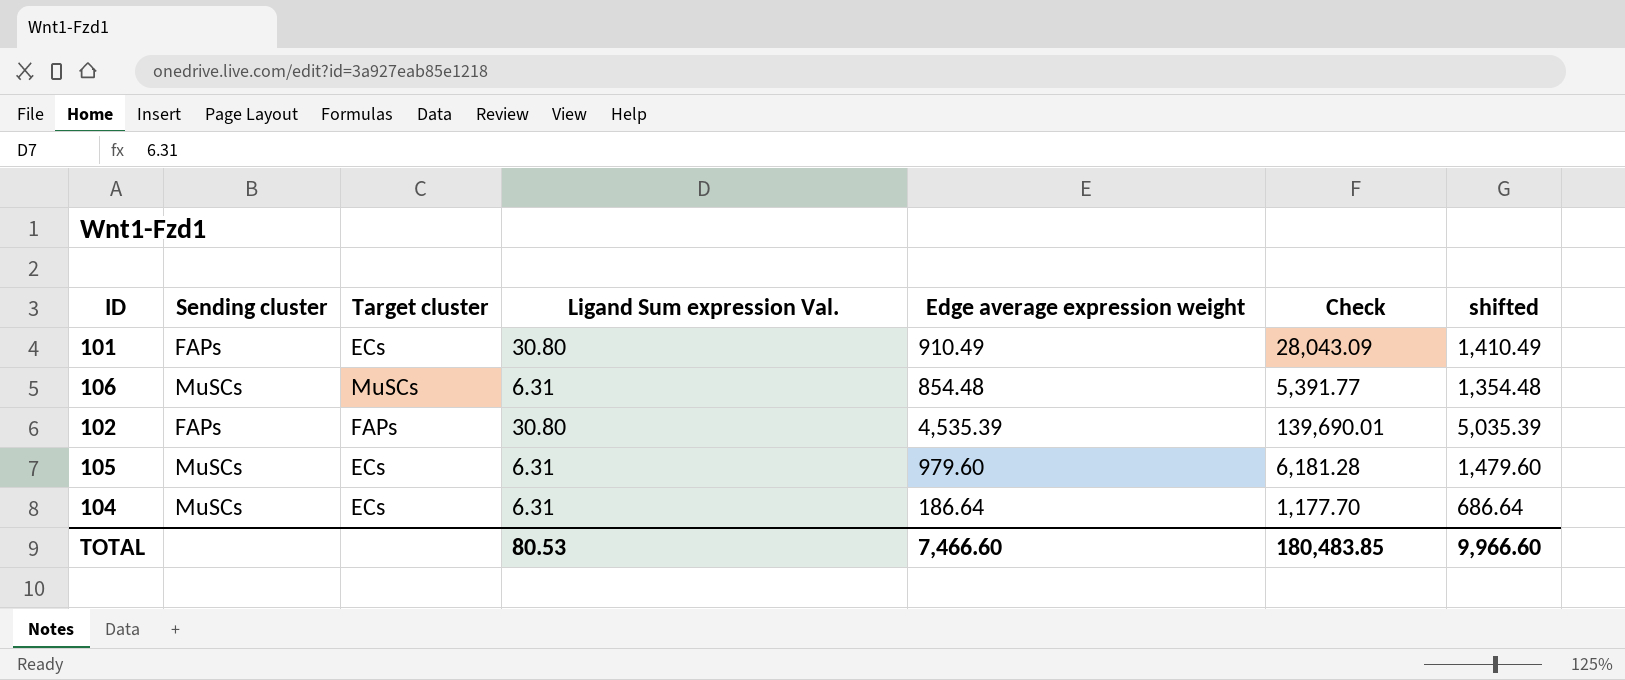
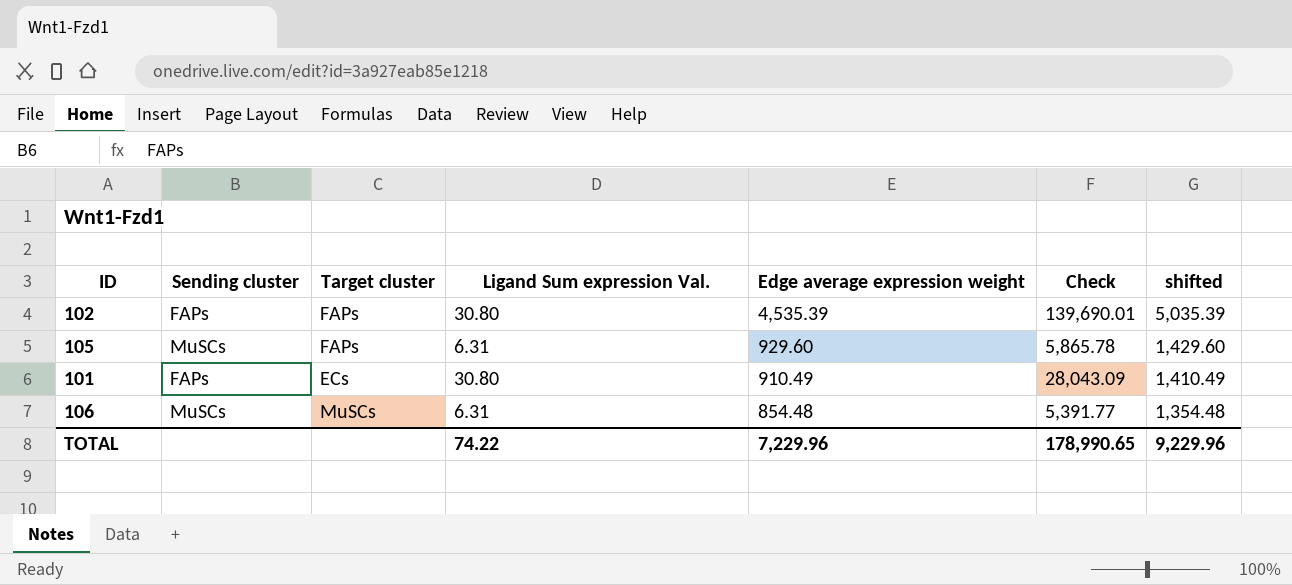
row order: none -> Edge average expression weight descending
row 104: MuSCs | ECs | 6.31 | 186.64 | 1,177.70 | 686.64 -> none
105 | Target cluster: ECs -> FAPs
105 | Edge average expression weight: 979.60 -> 929.60
105 | Check: 6,181.28 -> 5,865.78
105 | shifted: 1,479.60 -> 1,429.60
TOTAL | Ligand Sum expression Val.: 80.53 -> 74.22
TOTAL | Edge average expression weight: 7,466.60 -> 7,229.96
TOTAL | Check: 180,483.85 -> 178,990.65
TOTAL | shifted: 9,966.60 -> 9,229.96

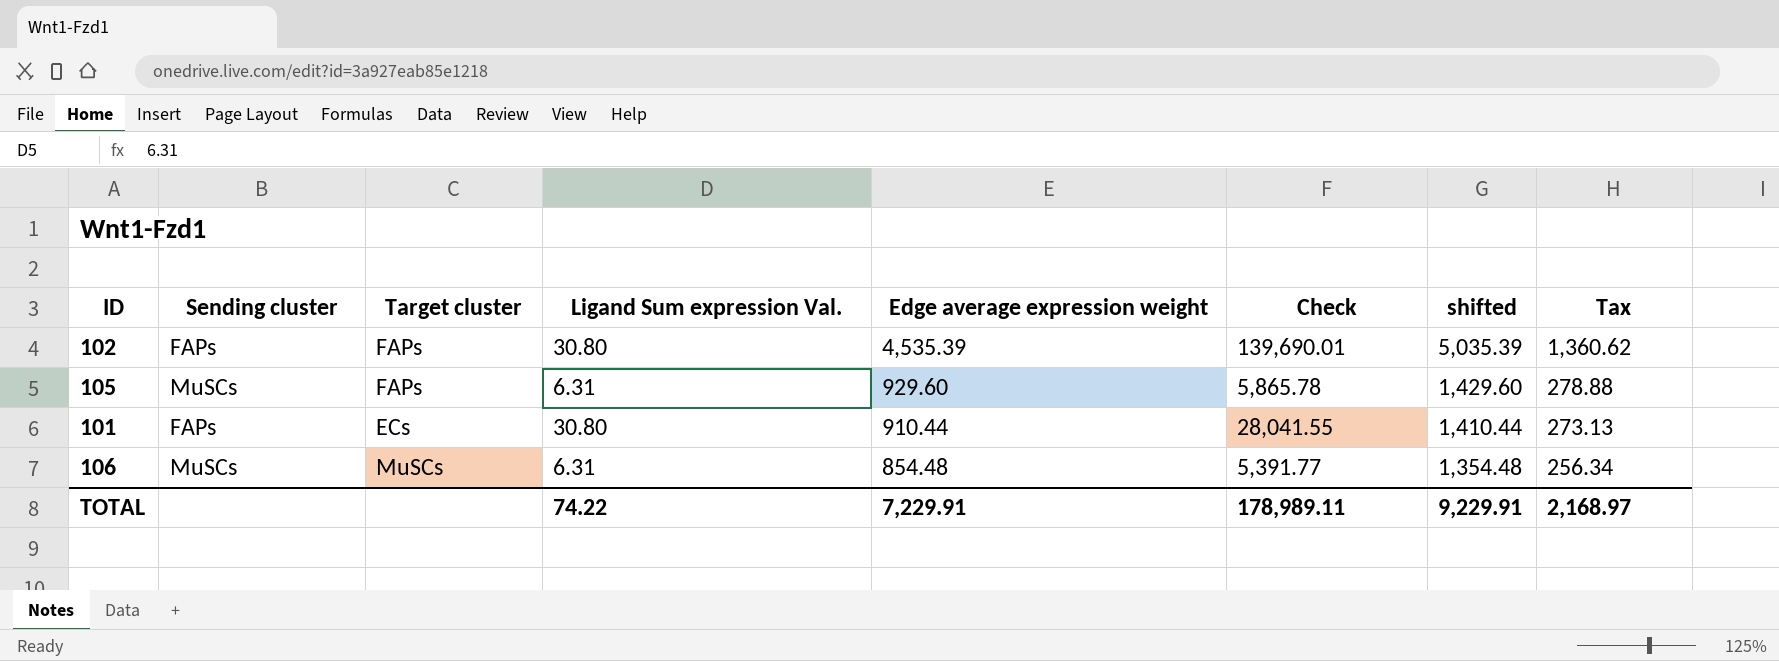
column Tax | formula: none -> [Edge average expression weight] * 0.3
101 | Edge average expression weight: 910.49 -> 910.44
101 | Check: 28,043.09 -> 28,041.55
101 | shifted: 1,410.49 -> 1,410.44
TOTAL | Edge average expression weight: 7,229.96 -> 7,229.91
TOTAL | Check: 178,990.65 -> 178,989.11
TOTAL | shifted: 9,229.96 -> 9,229.91

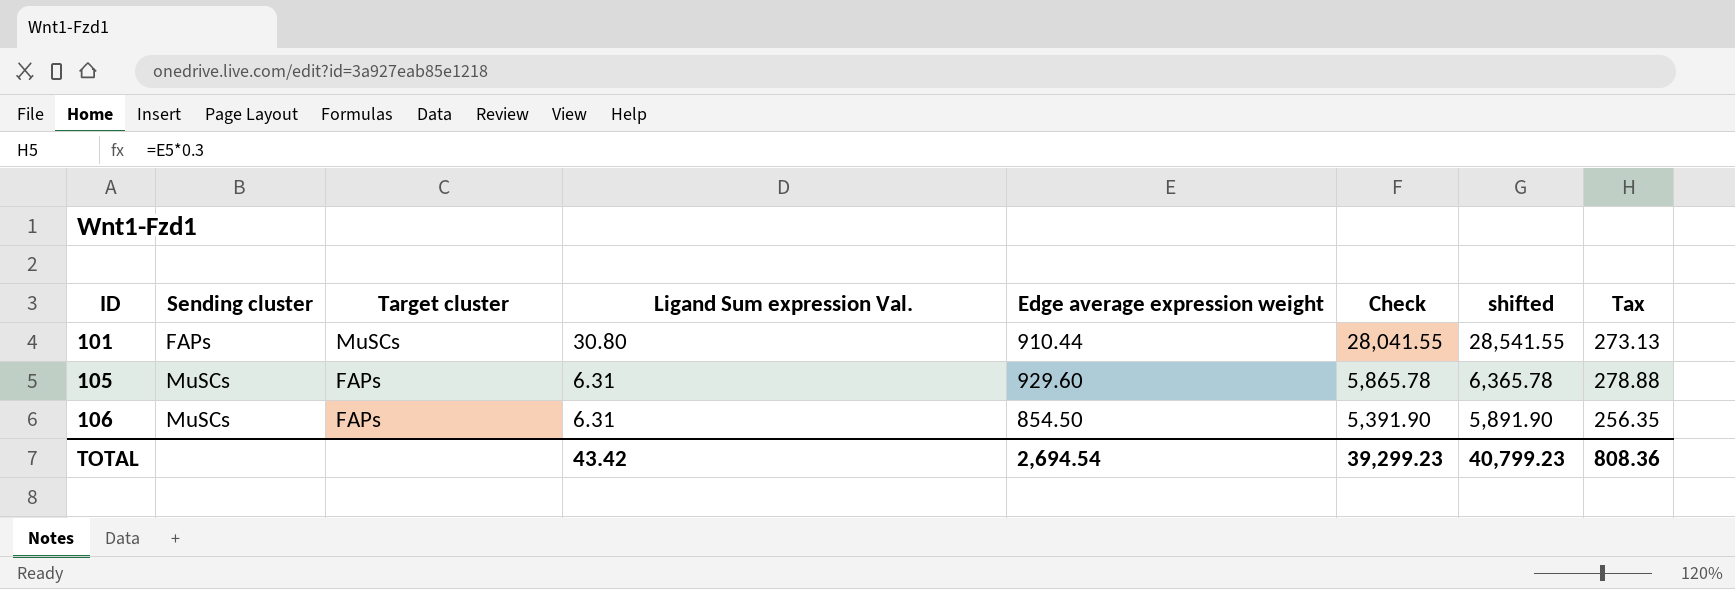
row order: Edge average expression weight descending -> ID ascending
column shifted | formula: [Edge average expression weight] + 500 -> [Check] + 500
row 102: FAPs | FAPs | 30.80 | 4,535.39 | 139,690.01 | 5,035.39 | 1,360.62 -> none
101 | Target cluster: ECs -> MuSCs
106 | Target cluster: MuSCs -> FAPs
106 | Edge average expression weight: 854.48 -> 854.50
106 | Check: 5,391.77 -> 5,391.90
106 | Tax: 256.34 -> 256.35
TOTAL | Ligand Sum expression Val.: 74.22 -> 43.42
TOTAL | Edge average expression weight: 7,229.91 -> 2,694.54
TOTAL | Check: 178,989.11 -> 39,299.23
TOTAL | shifted: 9,229.91 -> 40,799.23
TOTAL | Tax: 2,168.97 -> 808.36

